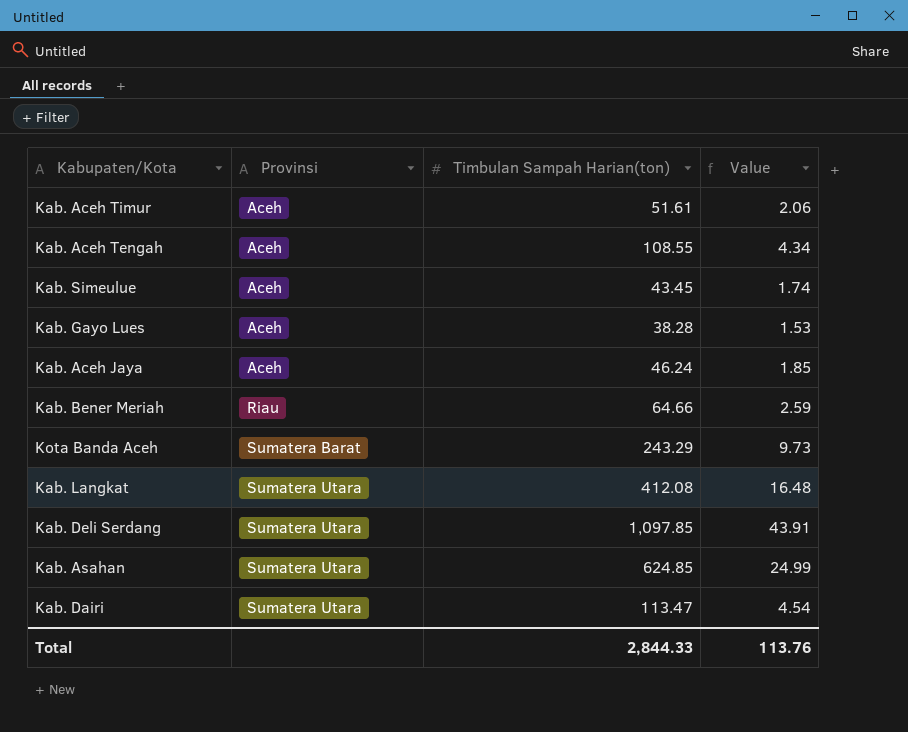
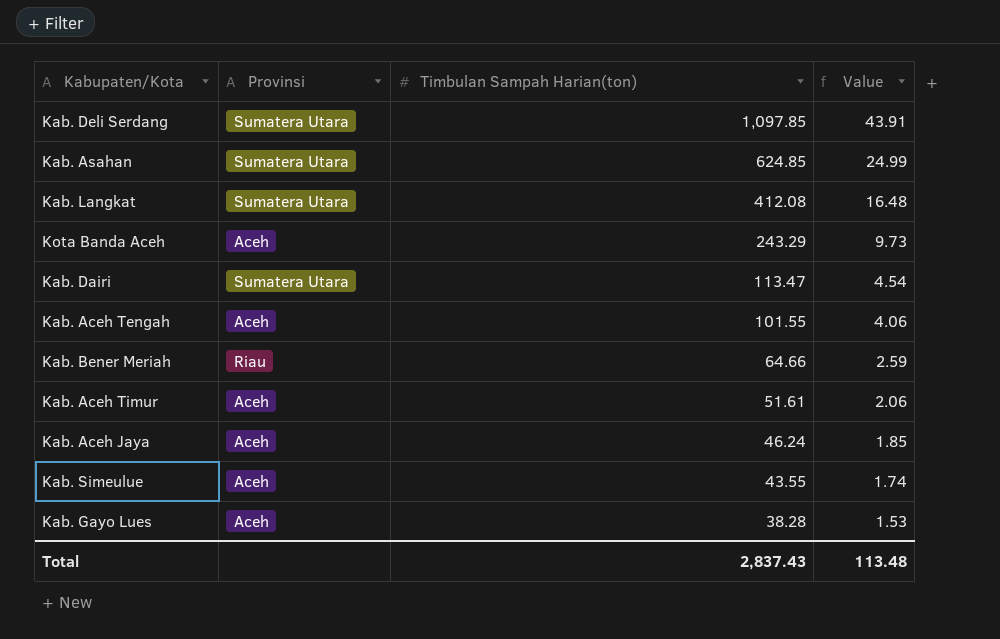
row order: Provinsi ascending -> Timbulan Sampah Harian(ton) descending
Kota Banda Aceh | Provinsi: Sumatera Barat -> Aceh
Kab. Aceh Tengah | Timbulan Sampah Harian(ton): 108.55 -> 101.55
Kab. Aceh Tengah | Value: 4.34 -> 4.06
Kab. Simeulue | Timbulan Sampah Harian(ton): 43.45 -> 43.55
Total | Timbulan Sampah Harian(ton): 2,844.33 -> 2,837.43
Total | Value: 113.76 -> 113.48

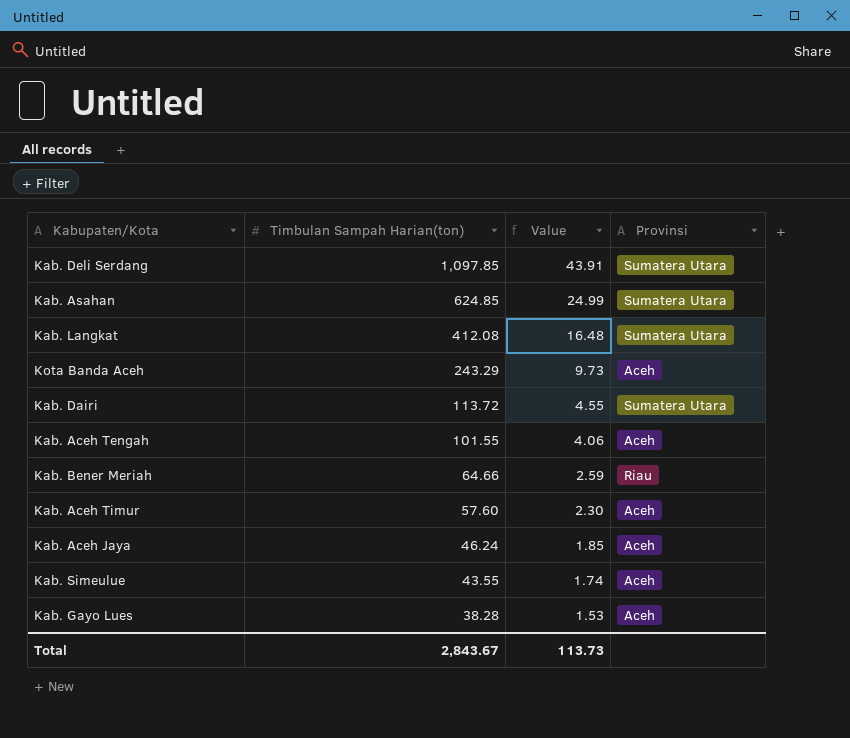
column Provinsi | position: 2 -> 4
Kab. Dairi | Timbulan Sampah Harian(ton): 113.47 -> 113.72
Kab. Dairi | Value: 4.54 -> 4.55
Kab. Aceh Timur | Timbulan Sampah Harian(ton): 51.61 -> 57.60
Kab. Aceh Timur | Value: 2.06 -> 2.30
Total | Timbulan Sampah Harian(ton): 2,837.43 -> 2,843.67
Total | Value: 113.48 -> 113.73

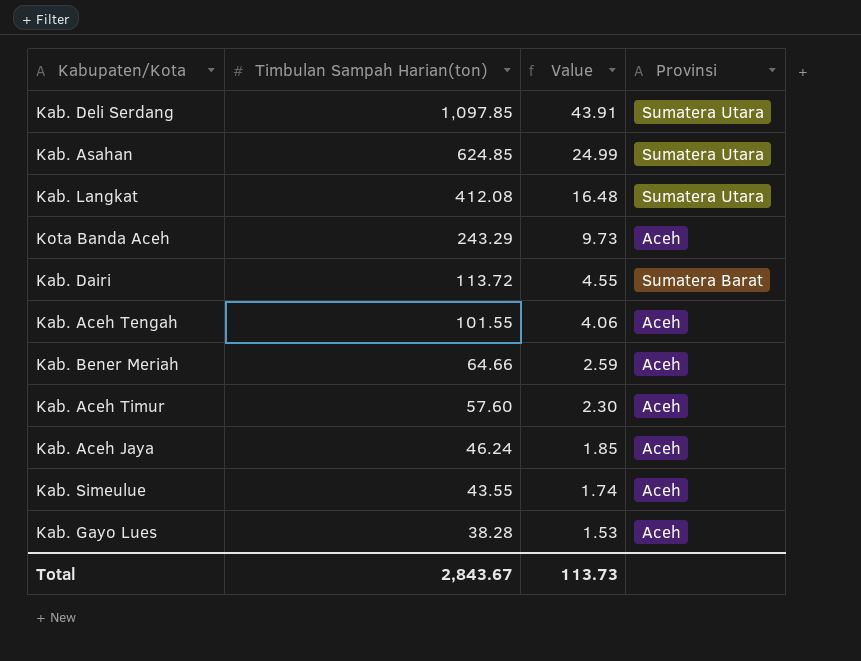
Kab. Dairi | Provinsi: Sumatera Utara -> Sumatera Barat
Kab. Bener Meriah | Provinsi: Riau -> Aceh

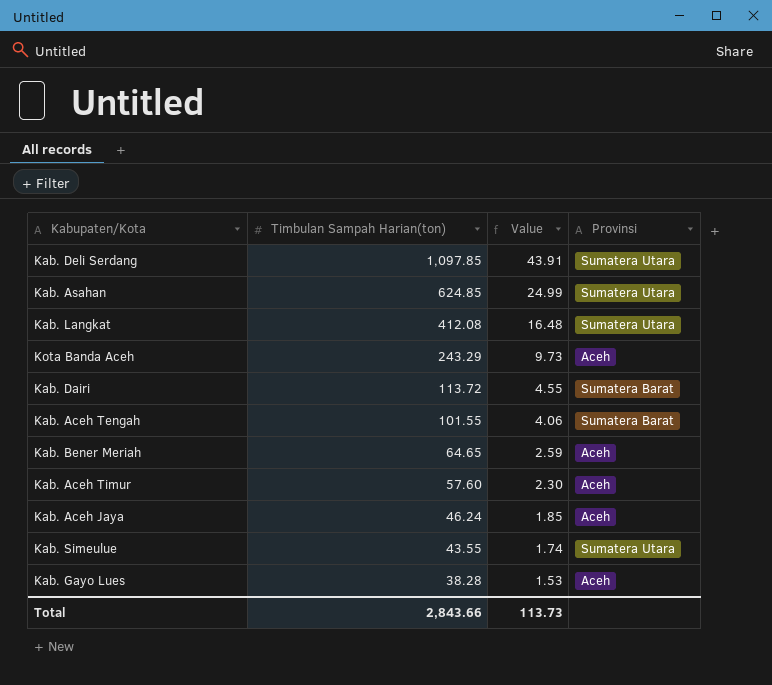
Kab. Aceh Tengah | Provinsi: Aceh -> Sumatera Barat
Kab. Bener Meriah | Timbulan Sampah Harian(ton): 64.66 -> 64.65
Kab. Simeulue | Provinsi: Aceh -> Sumatera Utara
Total | Timbulan Sampah Harian(ton): 2,843.67 -> 2,843.66

